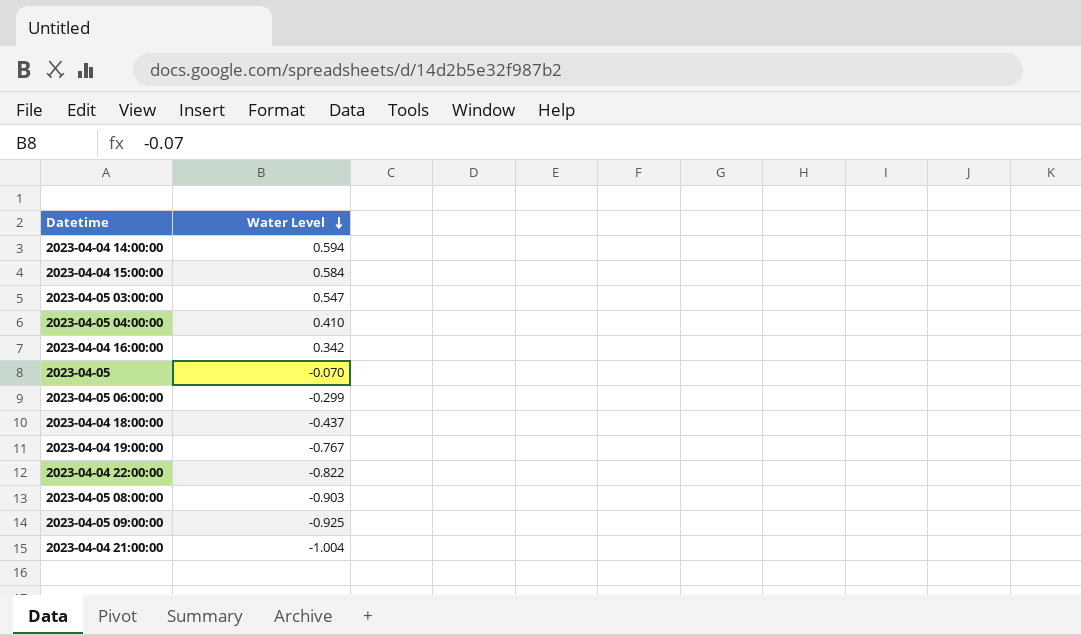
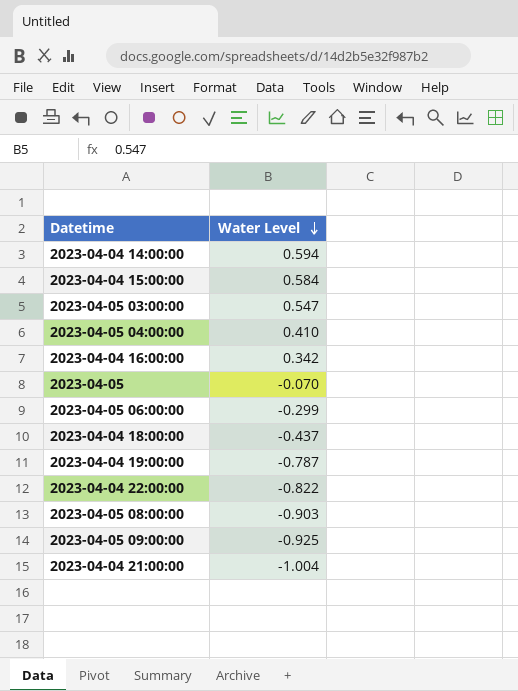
2023-04-04 19:00:00 | Water Level: -0.767 -> -0.787

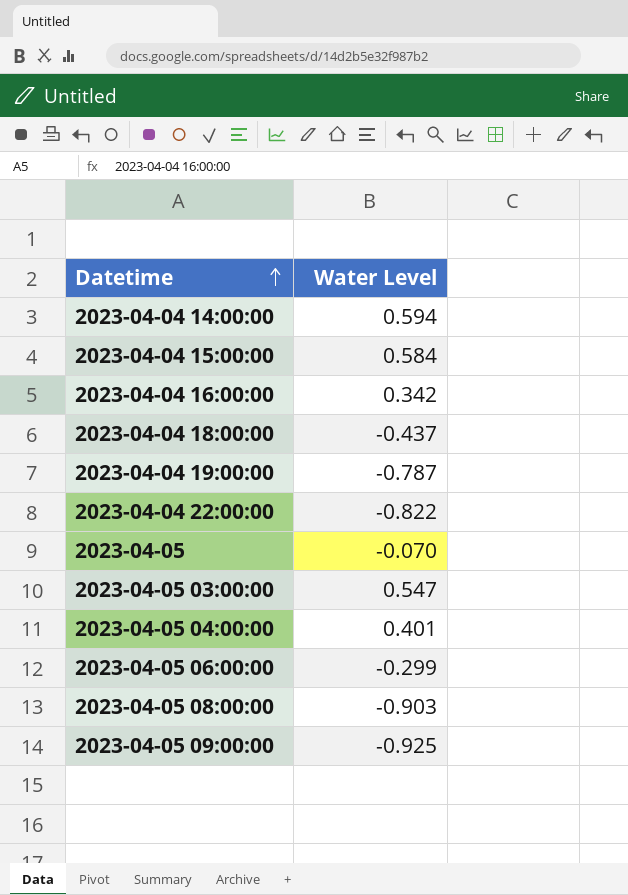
row order: Water Level descending -> Datetime ascending
row 2023-04-04 21:00:00: -1.004 -> none
2023-04-05 04:00:00 | Water Level: 0.410 -> 0.401

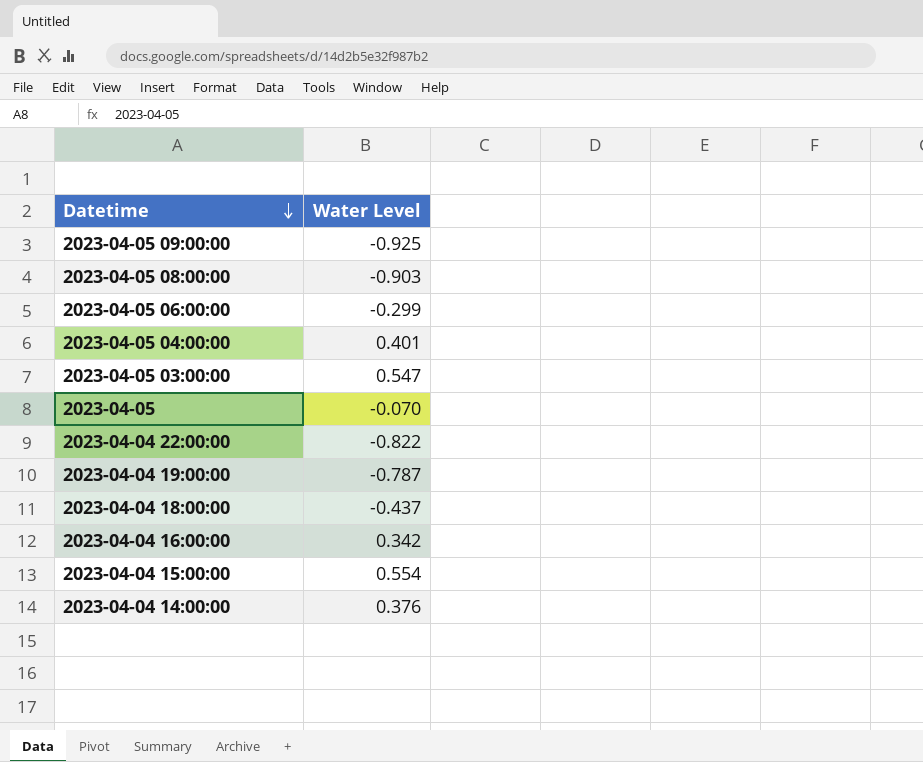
row order: Datetime ascending -> Datetime descending
2023-04-04 15:00:00 | Water Level: 0.584 -> 0.554
2023-04-04 14:00:00 | Water Level: 0.594 -> 0.376

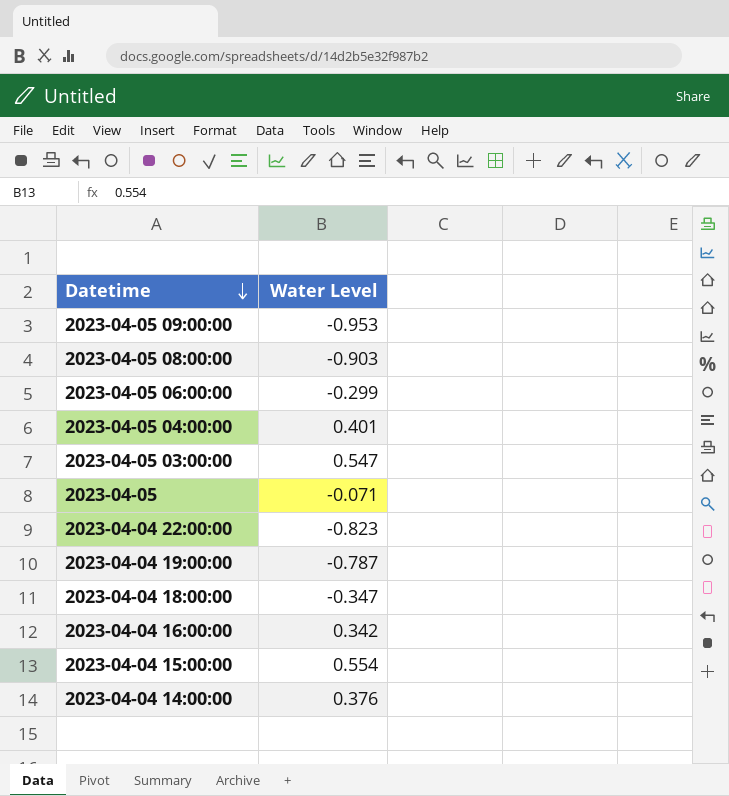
2023-04-05 09:00:00 | Water Level: -0.925 -> -0.953
2023-04-05 | Water Level: -0.070 -> -0.071
2023-04-04 22:00:00 | Water Level: -0.822 -> -0.823
2023-04-04 18:00:00 | Water Level: -0.437 -> -0.347

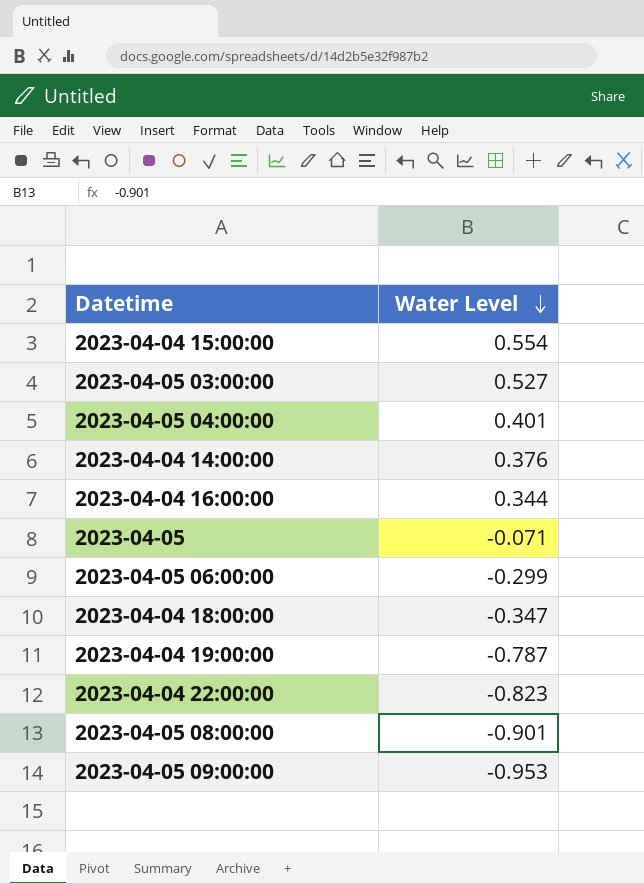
row order: Datetime descending -> Water Level descending
2023-04-05 03:00:00 | Water Level: 0.547 -> 0.527
2023-04-04 16:00:00 | Water Level: 0.342 -> 0.344
2023-04-05 08:00:00 | Water Level: -0.903 -> -0.901

